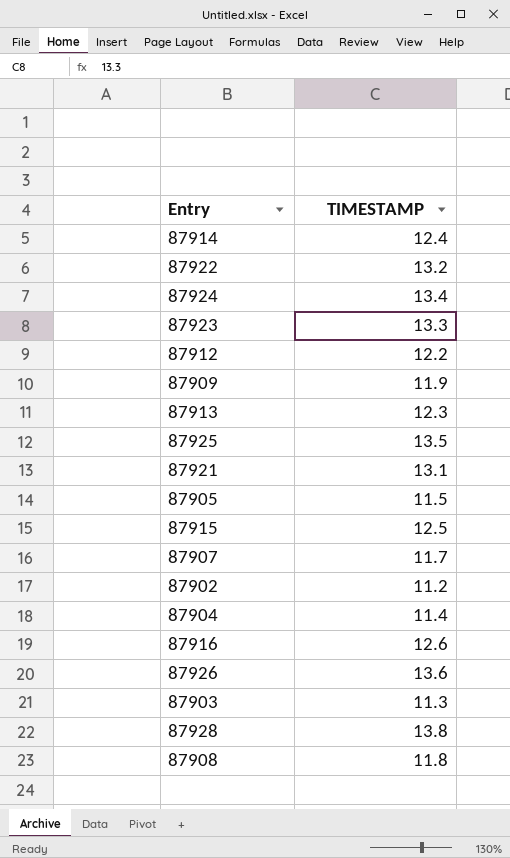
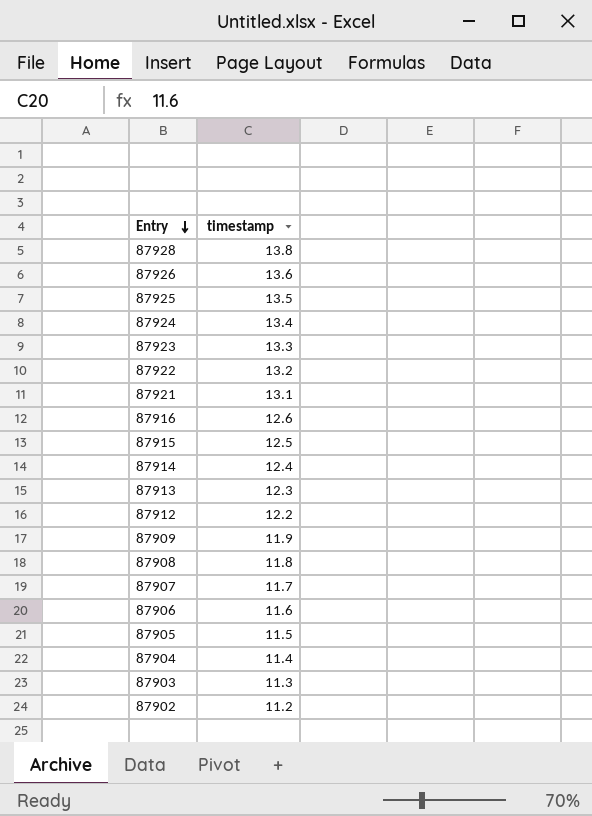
row order: none -> Entry descending
column name: TIMESTAMP -> timestamp
row 87906: none -> 11.6

